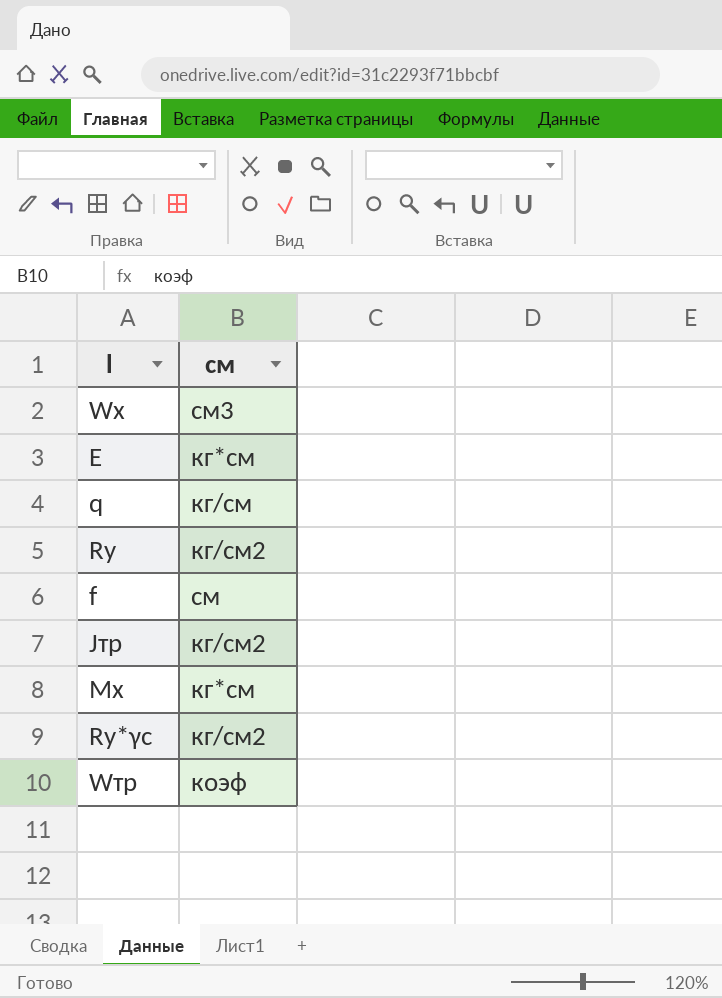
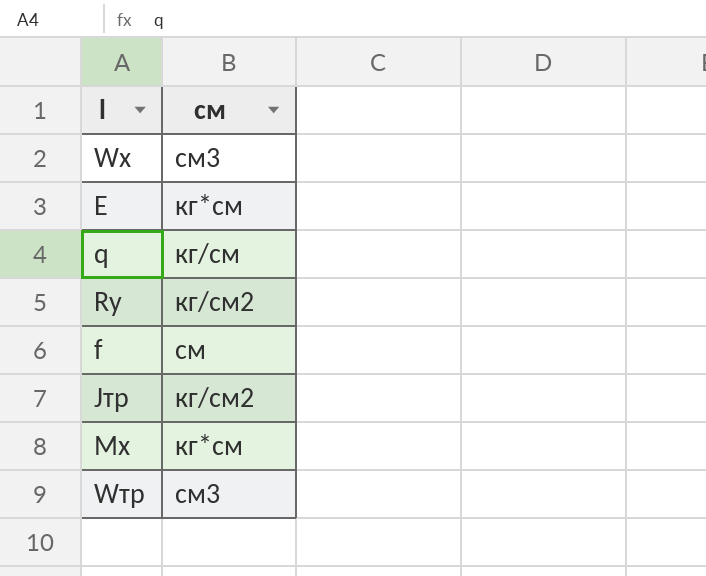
row Ry*γс: кг/см2 -> none
Wтр | см: коэф -> cм3

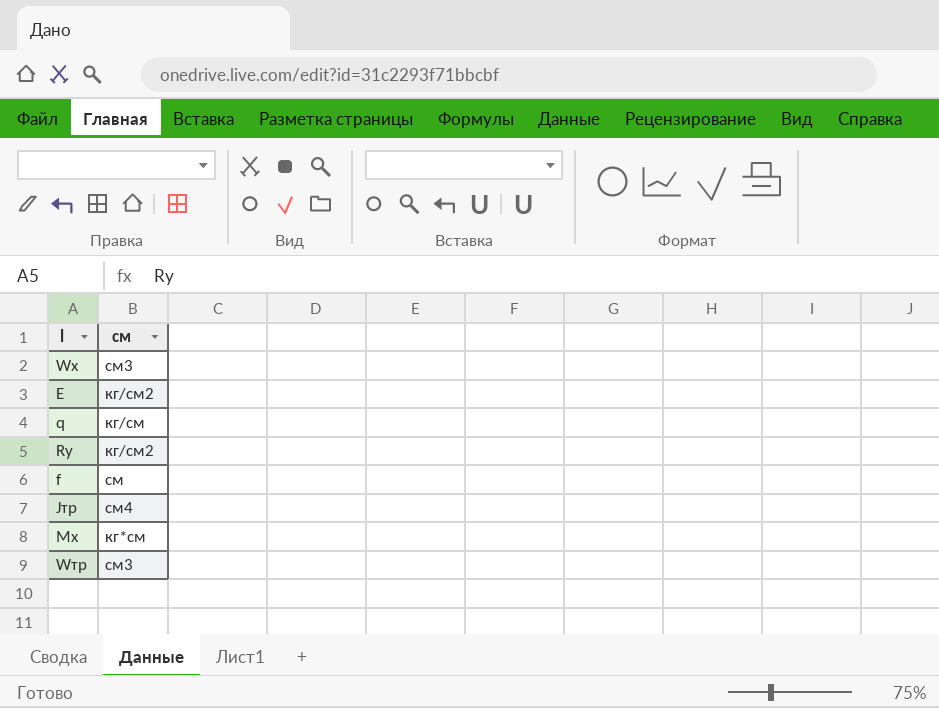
E | см: кг*см -> кг/см2
Jтр | см: кг/см2 -> см4

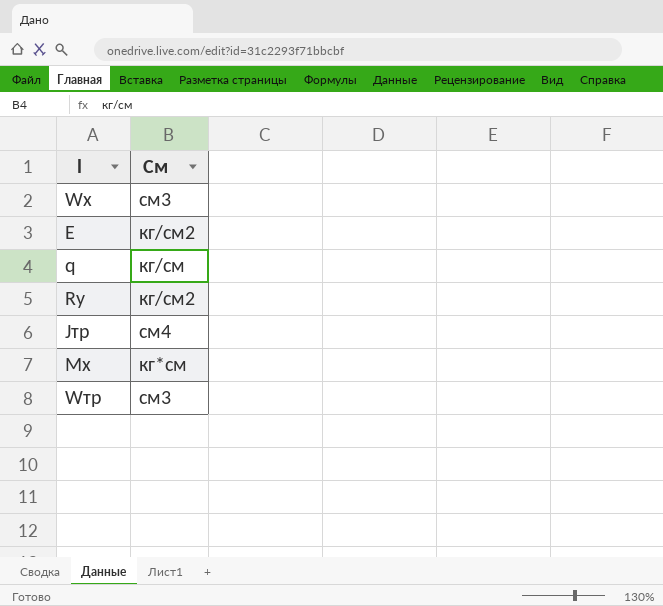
column name: см -> См
row f: cм -> none

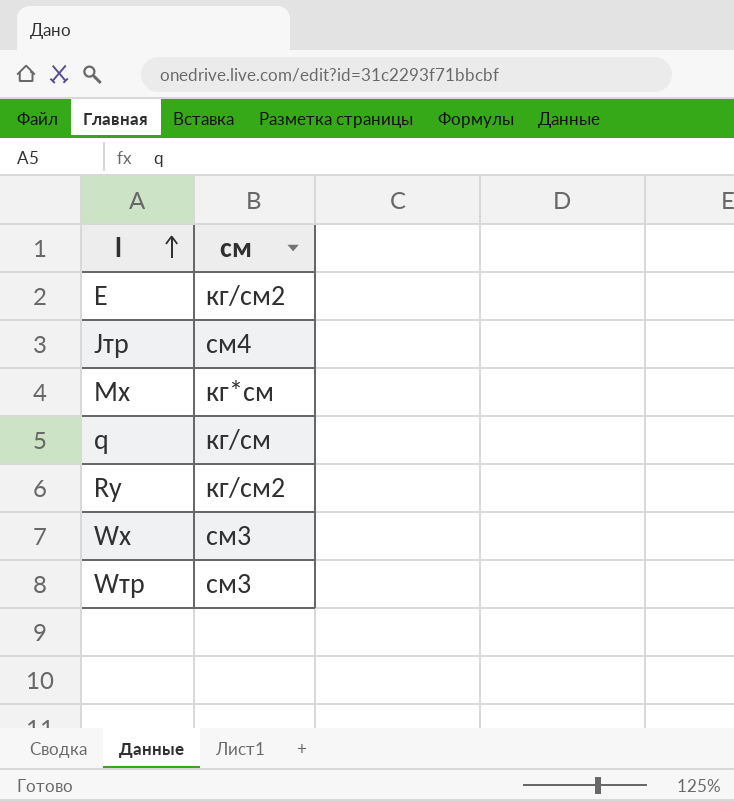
row order: none -> l ascending
column name: См -> см

